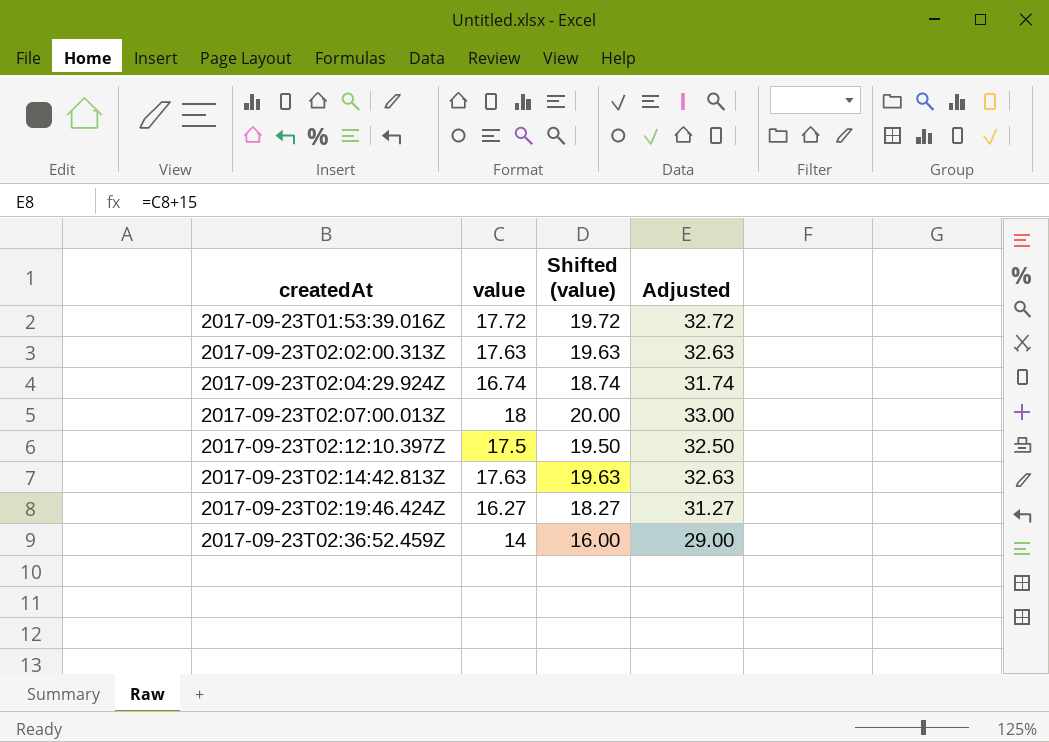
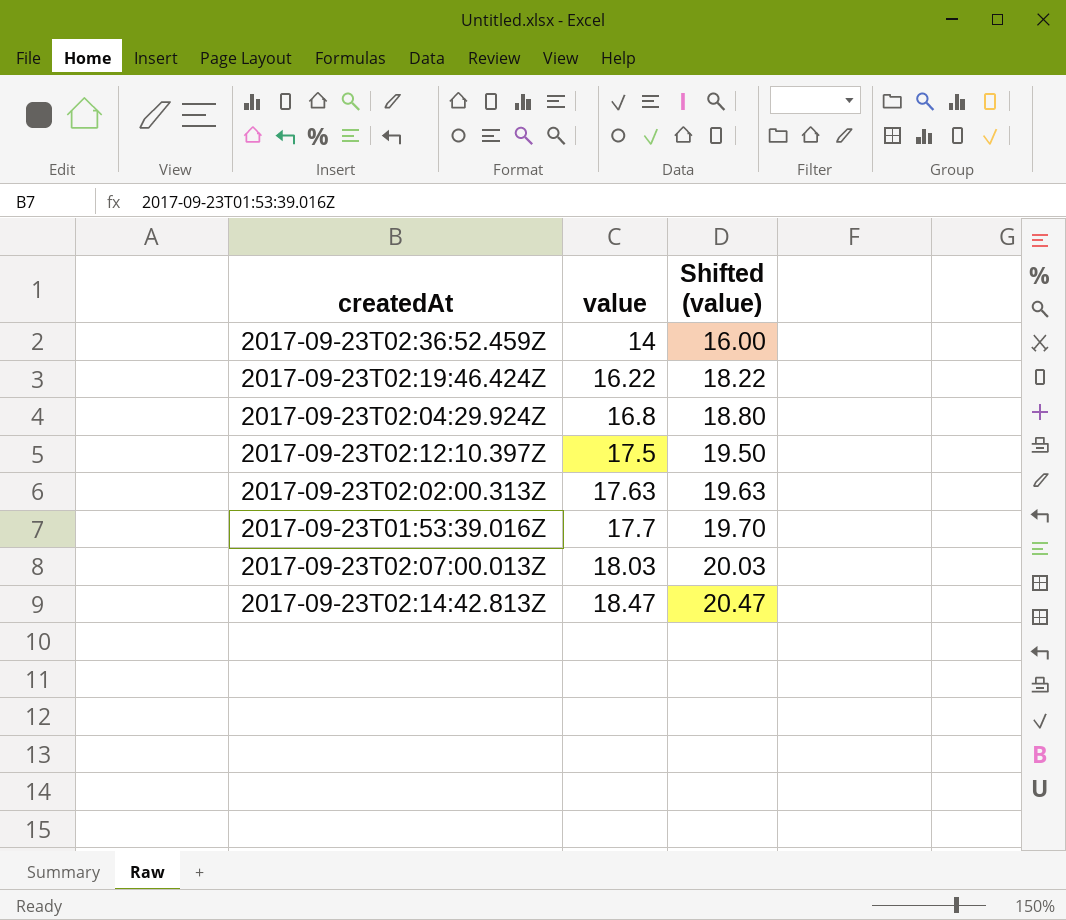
row order: createdAt ascending -> value ascending
column Adjusted | formula: [value] + 15 -> none
2017-09-23T02:19:46.424Z | value: 16.27 -> 16.22
2017-09-23T02:19:46.424Z | Shifted (value): 18.27 -> 18.22
2017-09-23T02:04:29.924Z | value: 16.74 -> 16.8
2017-09-23T02:04:29.924Z | Shifted (value): 18.74 -> 18.80
2017-09-23T01:53:39.016Z | value: 17.72 -> 17.7
2017-09-23T01:53:39.016Z | Shifted (value): 19.72 -> 19.70
2017-09-23T02:07:00.013Z | value: 18 -> 18.03
2017-09-23T02:07:00.013Z | Shifted (value): 20.00 -> 20.03
2017-09-23T02:14:42.813Z | value: 17.63 -> 18.47
2017-09-23T02:14:42.813Z | Shifted (value): 19.63 -> 20.47

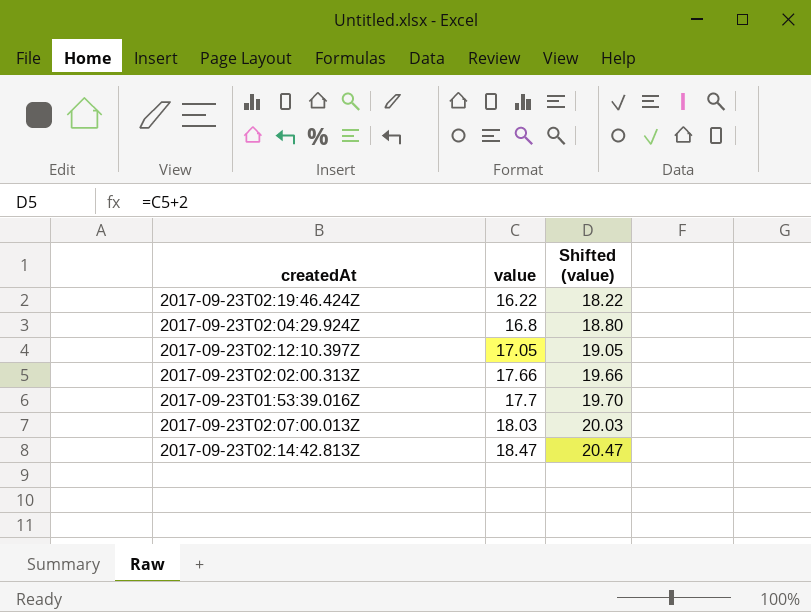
row 2017-09-23T02:36:52.459Z: 14 | 16.00 -> none
2017-09-23T02:12:10.397Z | value: 17.5 -> 17.05
2017-09-23T02:12:10.397Z | Shifted (value): 19.50 -> 19.05
2017-09-23T02:02:00.313Z | value: 17.63 -> 17.66
2017-09-23T02:02:00.313Z | Shifted (value): 19.63 -> 19.66

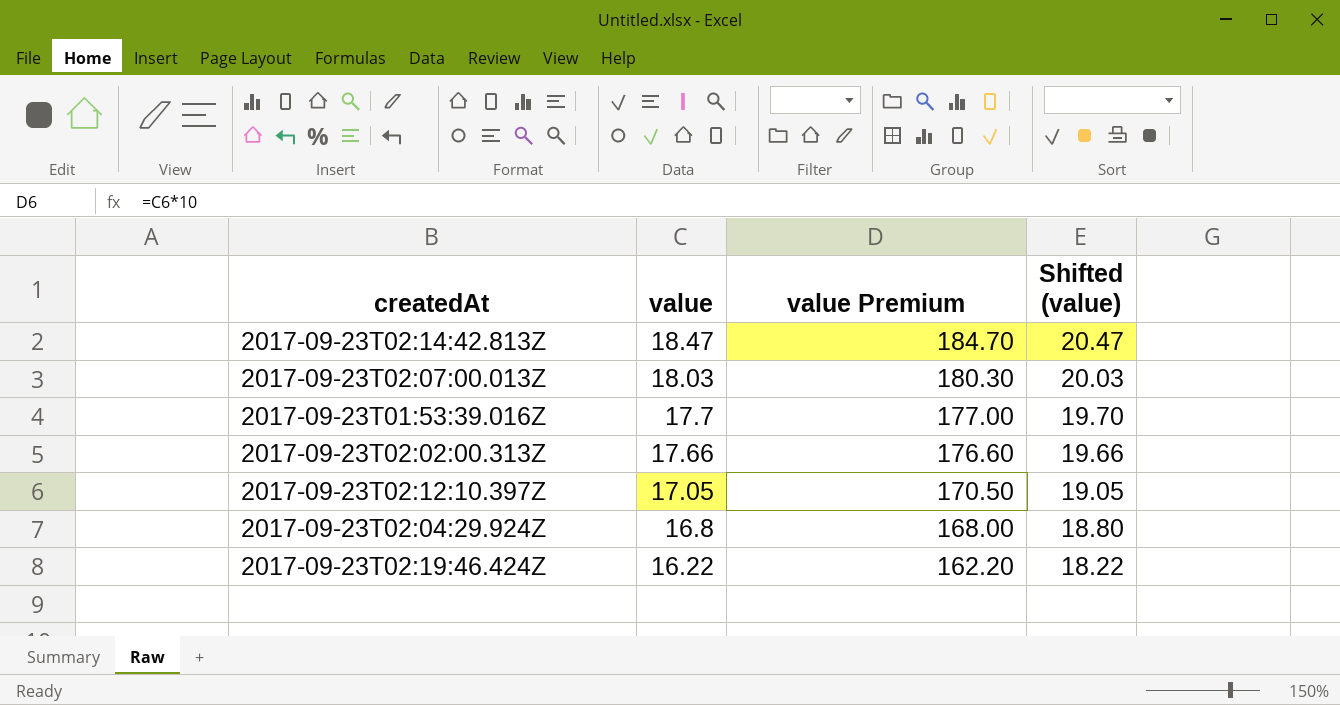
row order: value ascending -> value descending
column value Premium | formula: none -> [value] * 10

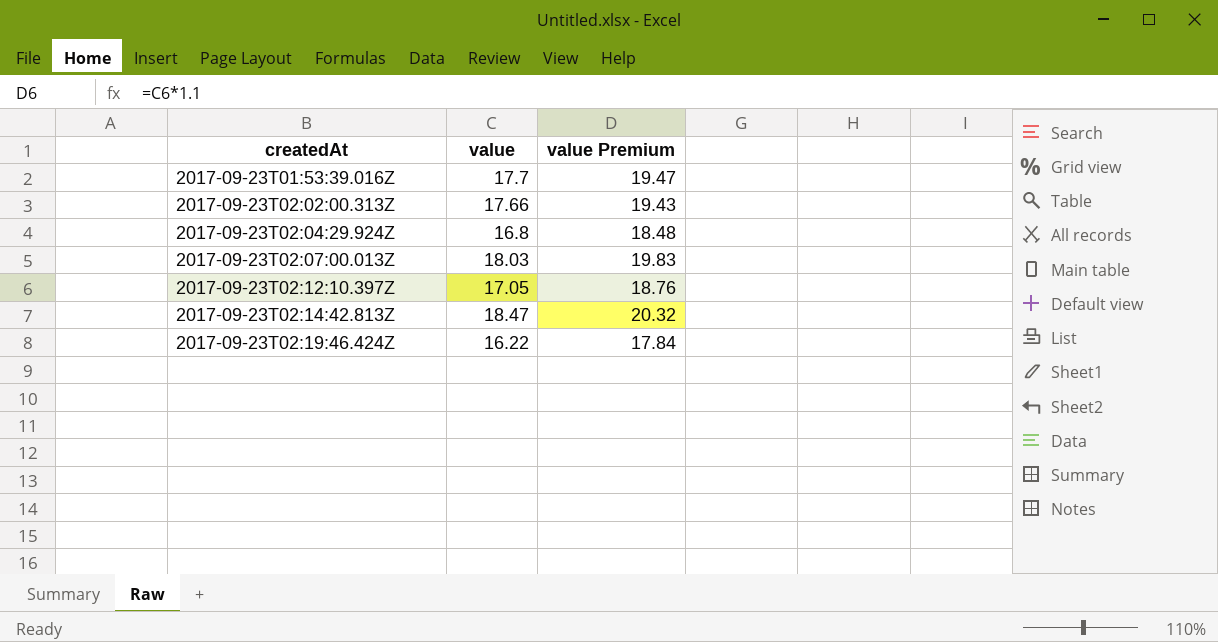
row order: value descending -> createdAt ascending
column Shifted (value) | formula: [value] + 2 -> none
column value Premium | formula: [value] * 10 -> [value] * 1.1

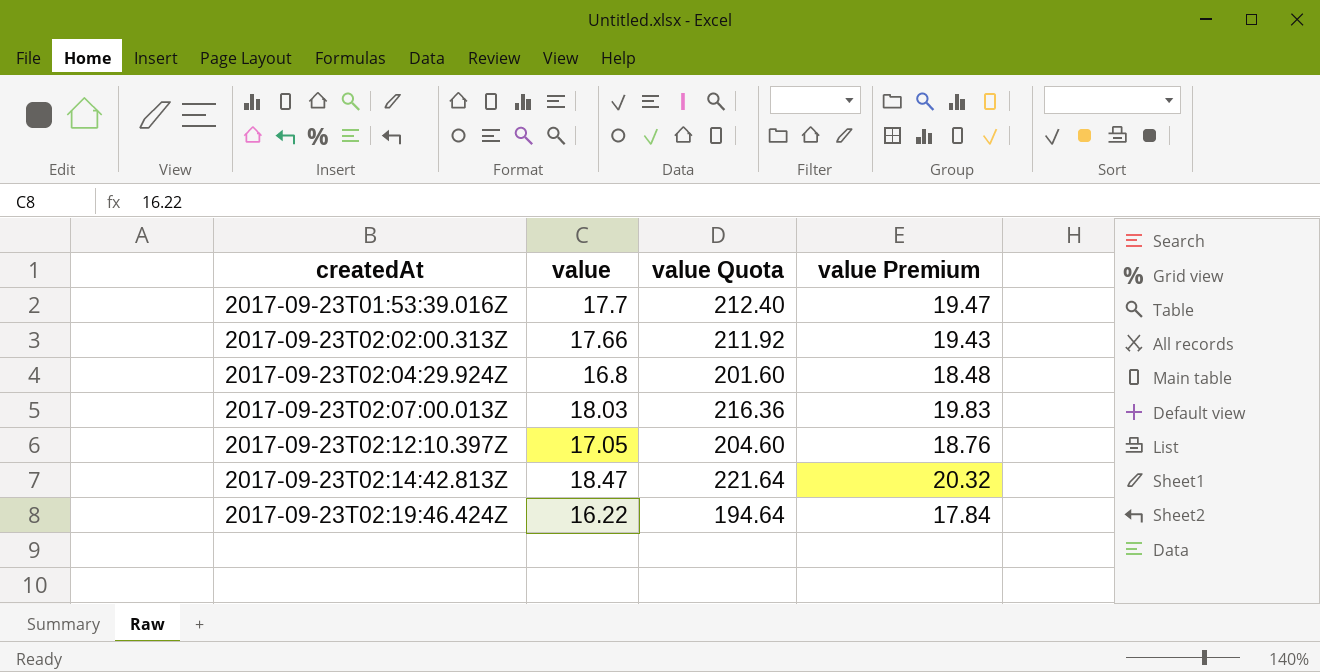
column value Quota | formula: none -> [value] * 12

